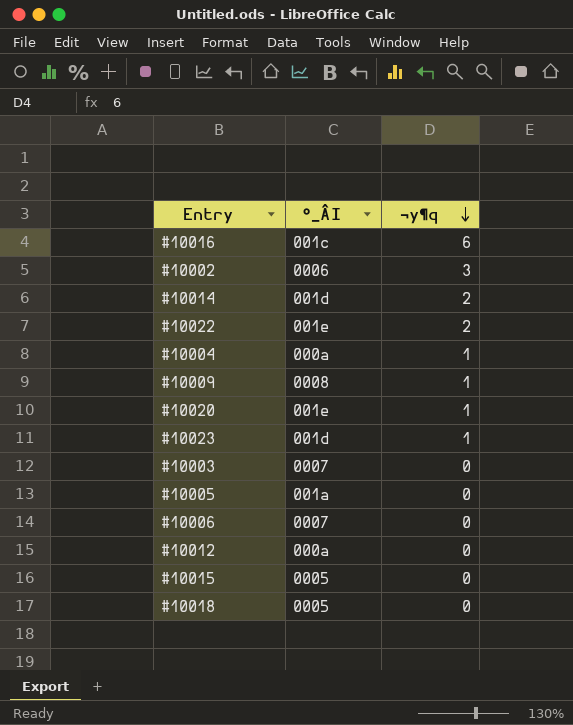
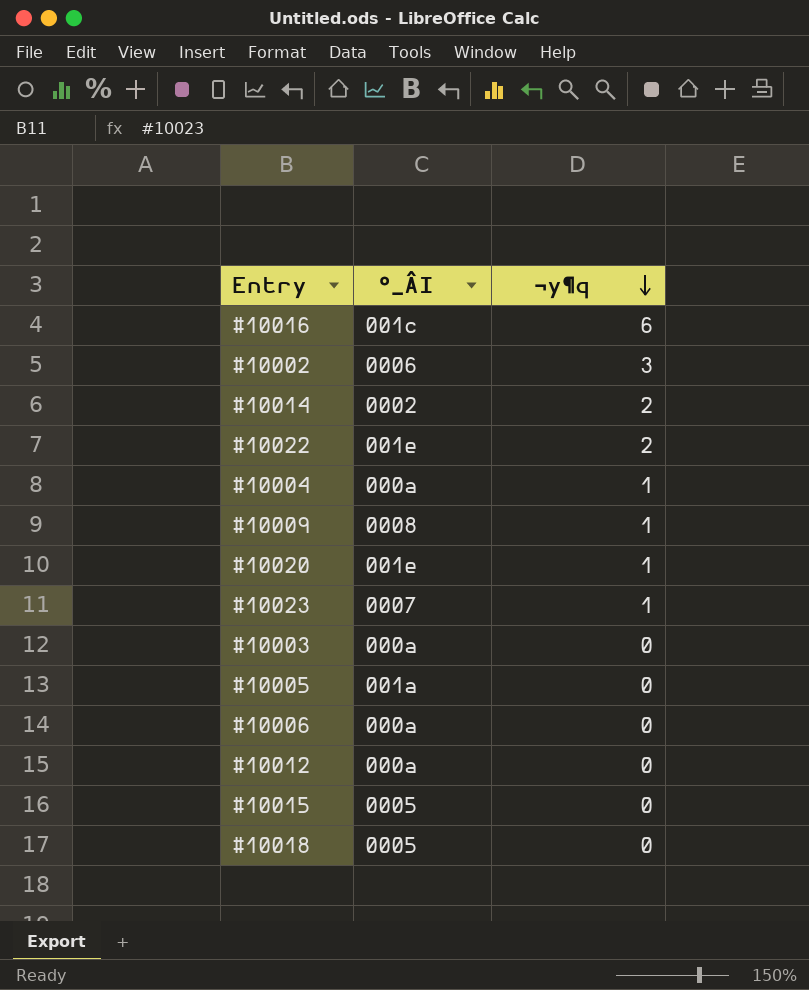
#10014 | °_ÂI: 001d -> 0002
#10023 | °_ÂI: 001d -> 0007
#10003 | °_ÂI: 0007 -> 000a
#10006 | °_ÂI: 0007 -> 000a

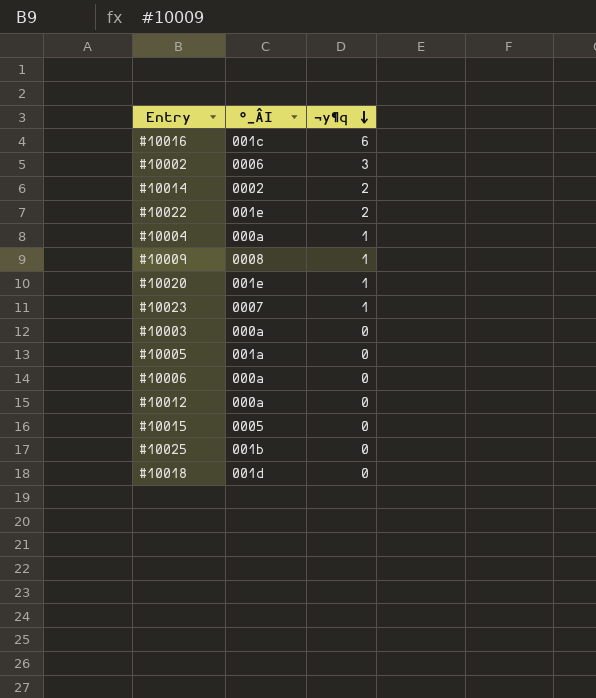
row #10025: none -> 001b | 0
#10018 | °_ÂI: 0005 -> 001d

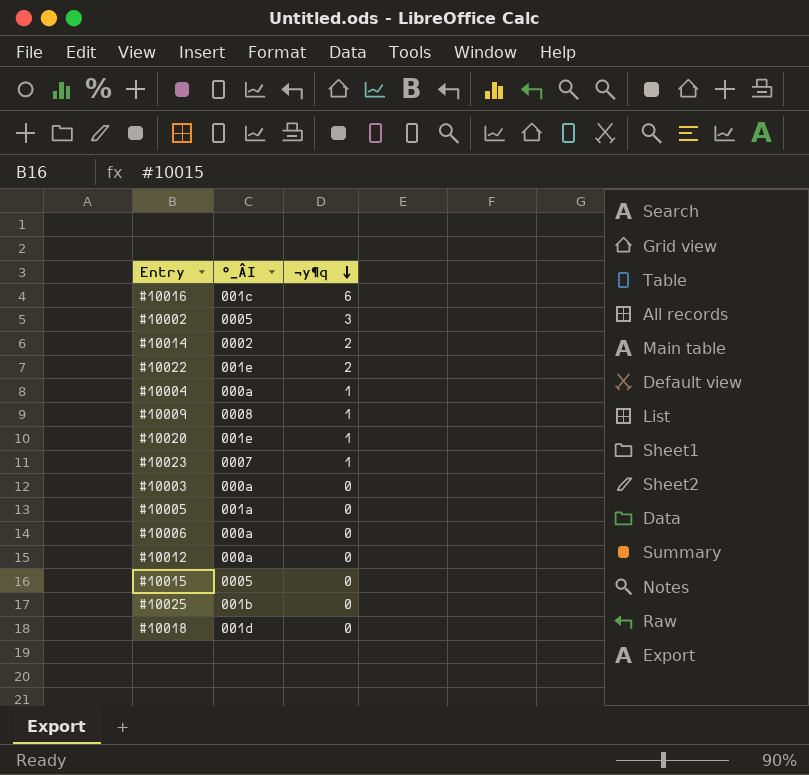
#10002 | °_ÂI: 0006 -> 0005

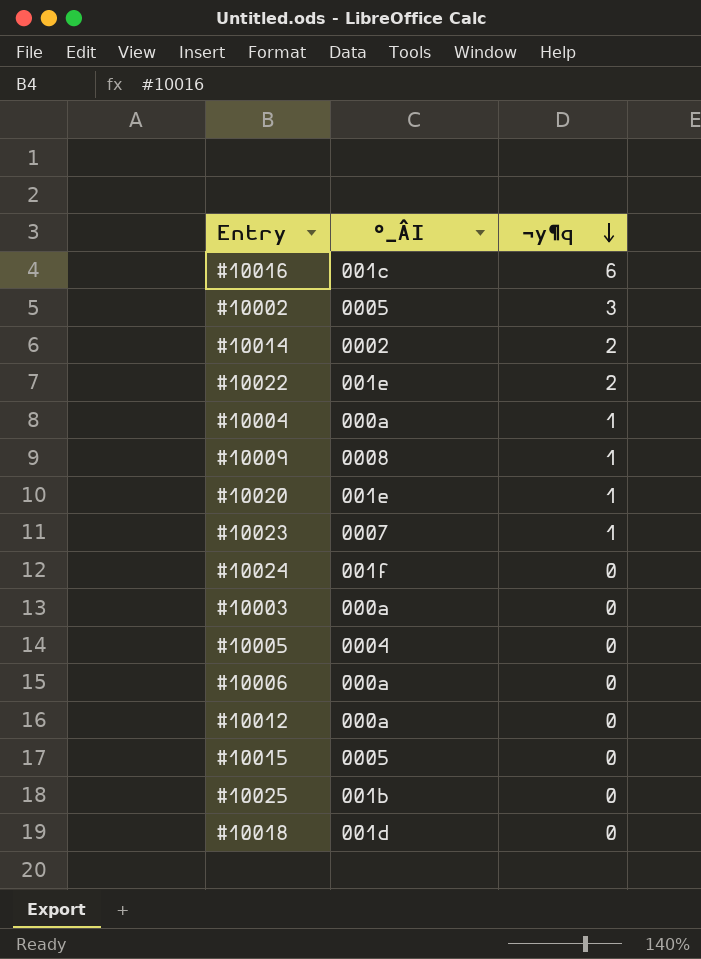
row #10024: none -> 001f | 0
#10005 | °_ÂI: 001a -> 0004

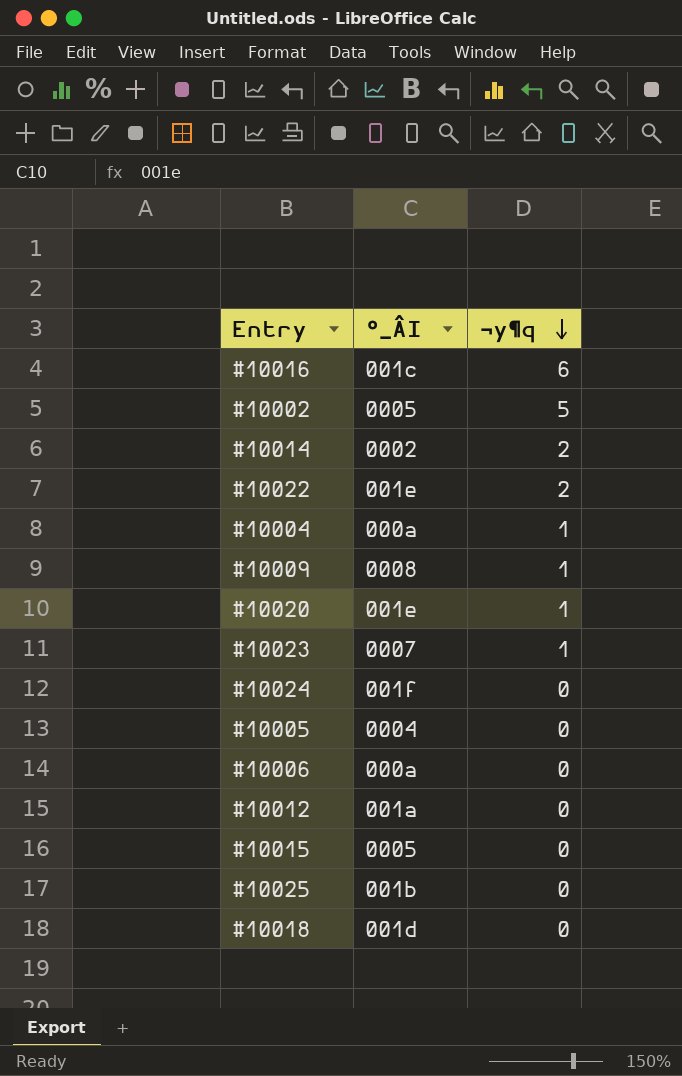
row #10003: 000a | 0 -> none
#10002 | ¬y¶q: 3 -> 5
#10012 | °_ÂI: 000a -> 001a

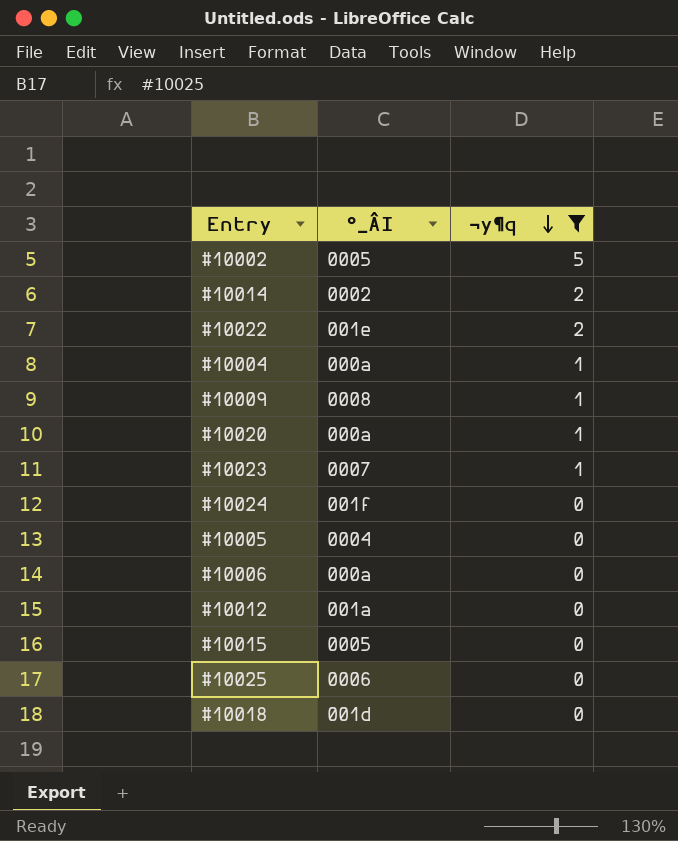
filter: none -> ¬y¶q != 6
#10020 | °_ÂI: 001e -> 000a
#10025 | °_ÂI: 001b -> 0006

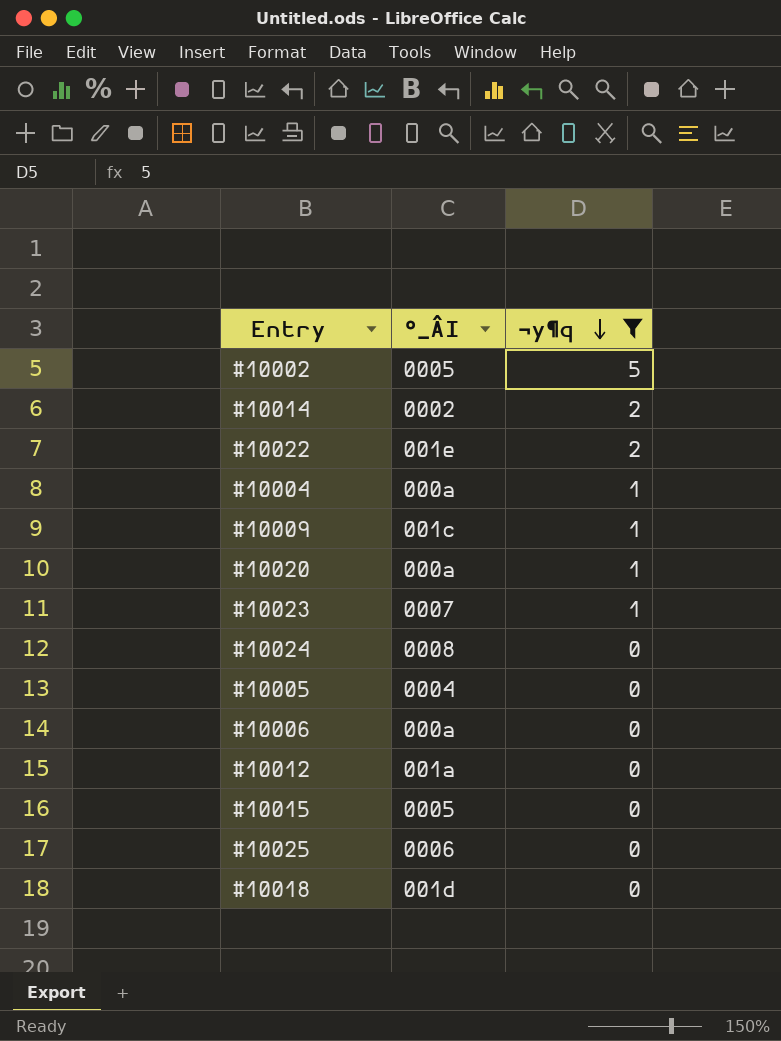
#10009 | °_ÂI: 0008 -> 001c
#10024 | °_ÂI: 001f -> 0008

